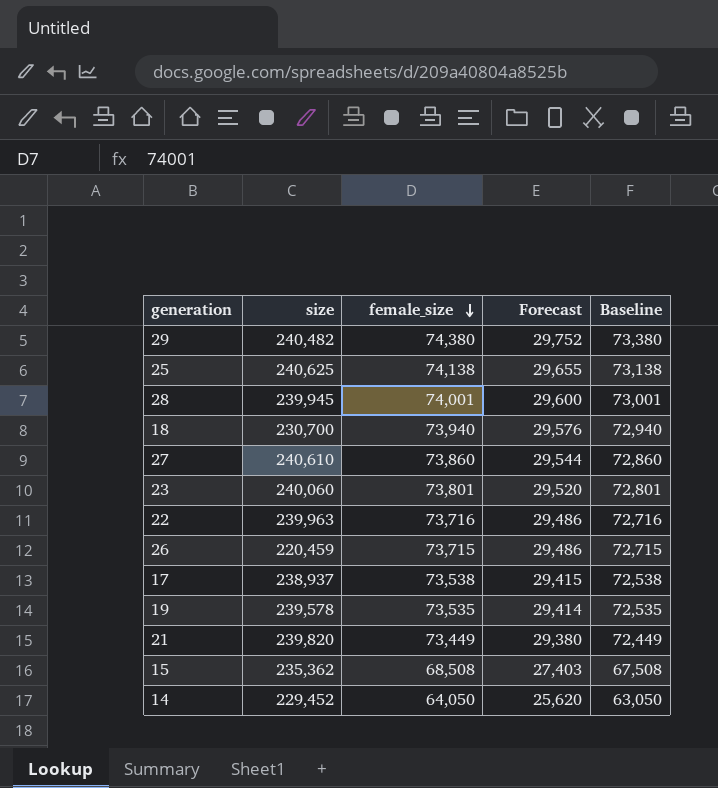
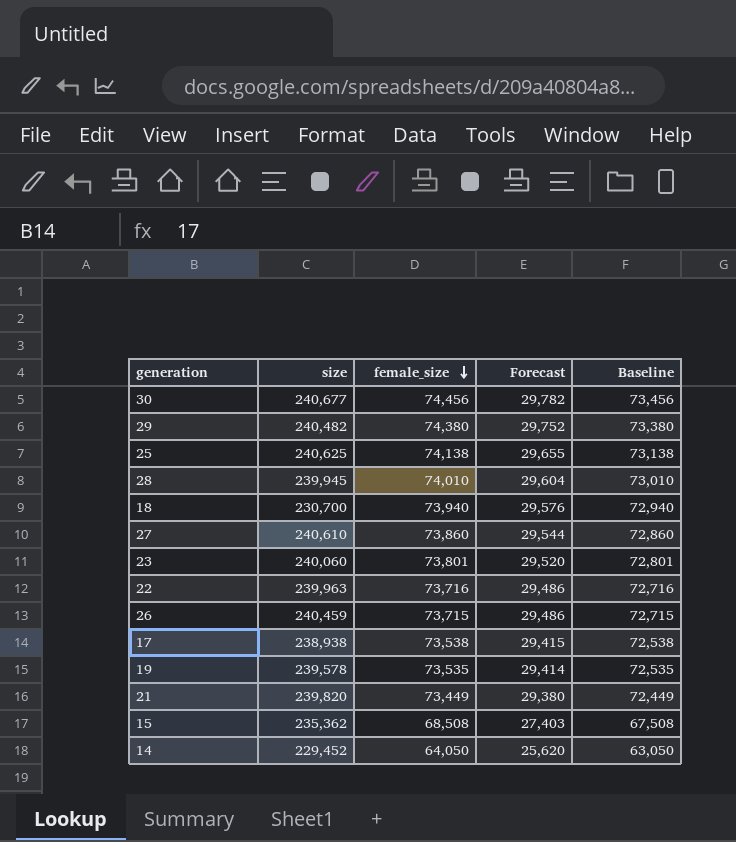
row 30: none -> 240,677 | 74,456 | 29,782 | 73,456
28 | female_size: 74,001 -> 74,010
28 | Forecast: 29,600 -> 29,604
28 | Baseline: 73,001 -> 73,010
26 | size: 220,459 -> 240,459
17 | size: 238,937 -> 238,938

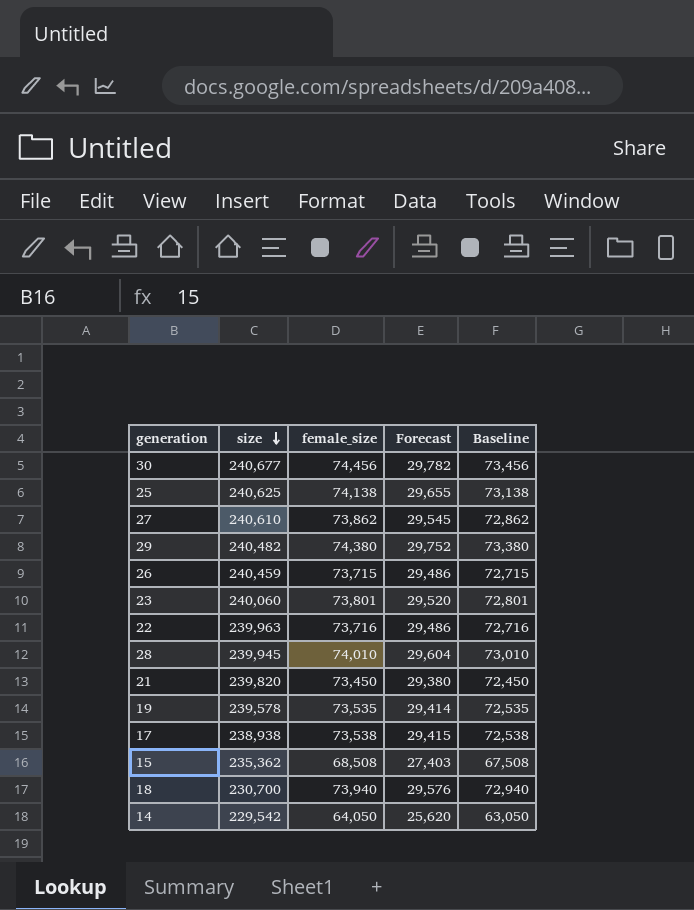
row order: female_size descending -> size descending
27 | female_size: 73,860 -> 73,862
27 | Forecast: 29,544 -> 29,545
27 | Baseline: 72,860 -> 72,862
21 | female_size: 73,449 -> 73,450
21 | Baseline: 72,449 -> 72,450
14 | size: 229,452 -> 229,542

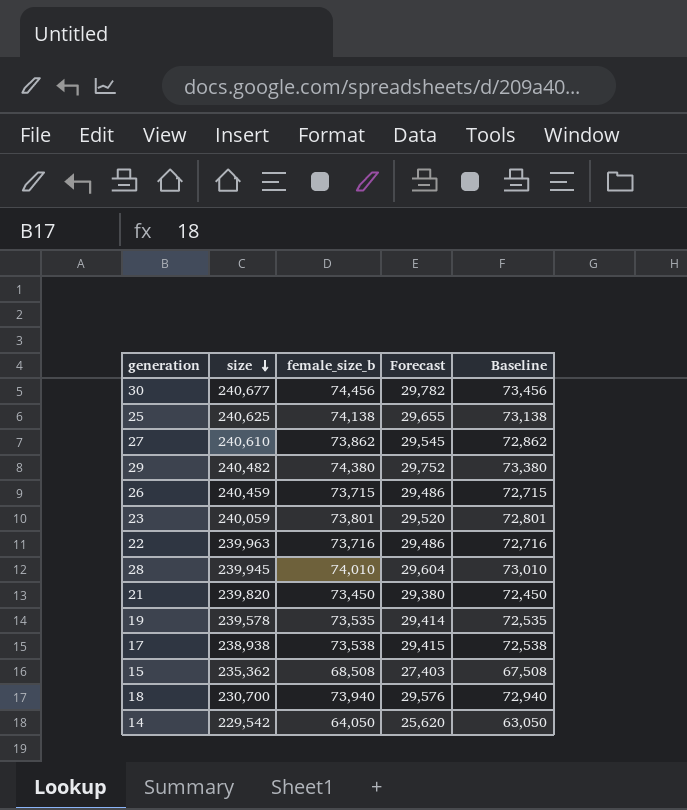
column name: female_size -> female_size_b
23 | size: 240,060 -> 240,059

